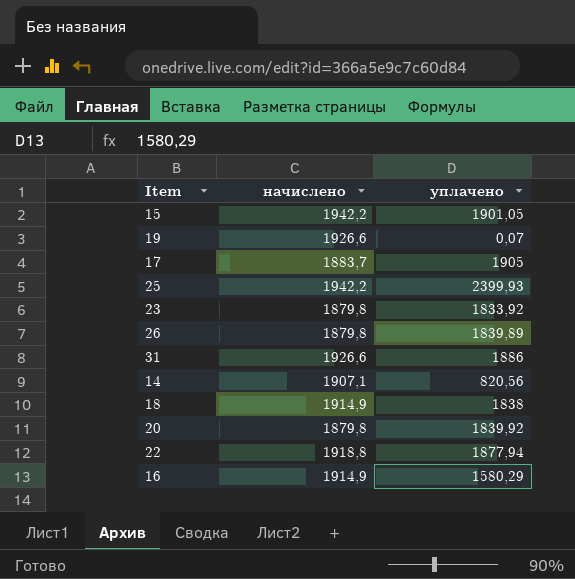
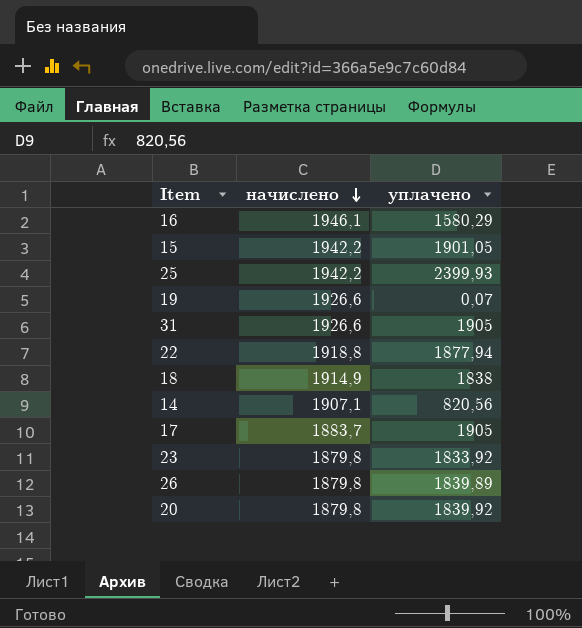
row order: none -> начислено descending
16 | начислено: 1914,9 -> 1946,1
31 | уплачено: 1886 -> 1905

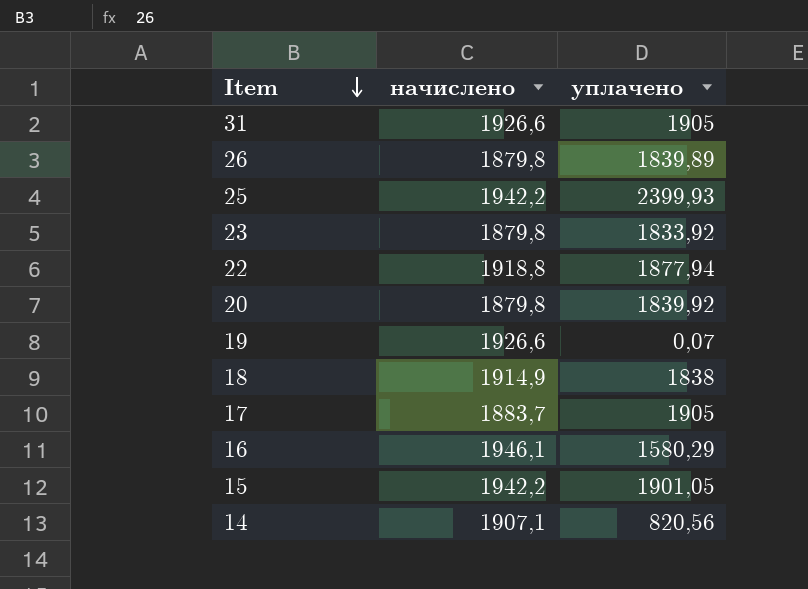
row order: начислено descending -> Item descending

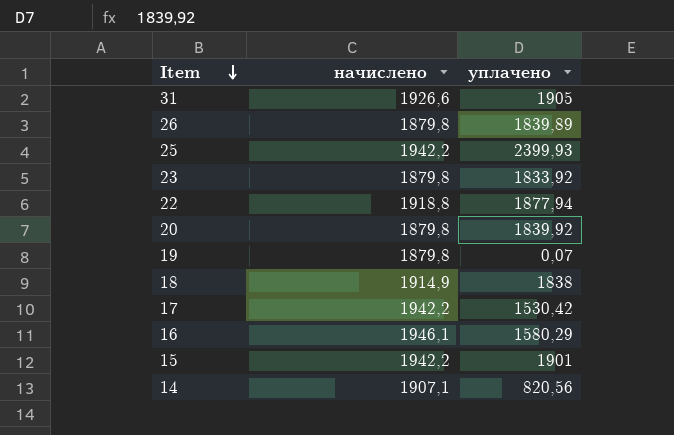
19 | начислено: 1926,6 -> 1879,8
17 | начислено: 1883,7 -> 1942,2
17 | уплачено: 1905 -> 1530,42
15 | уплачено: 1901,05 -> 1901

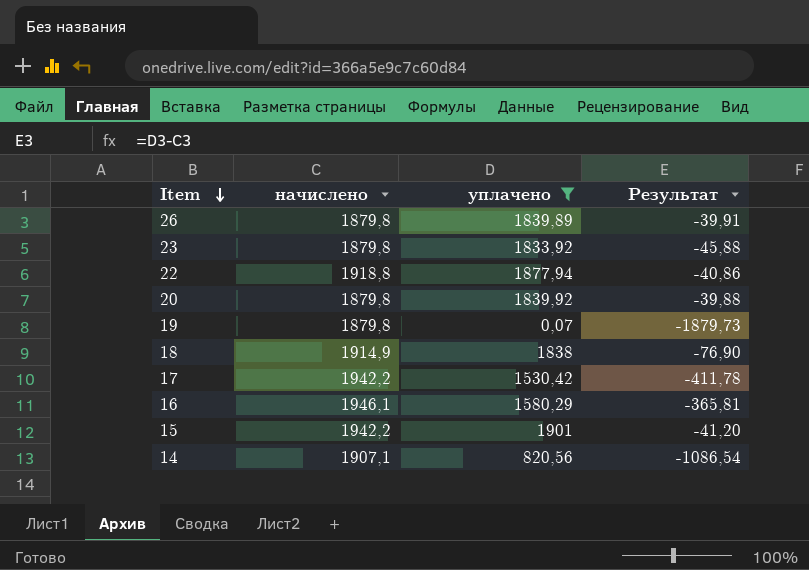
filter: none -> уплачено <= 1901
column Результат | formula: none -> [уплачено] - [начислено]

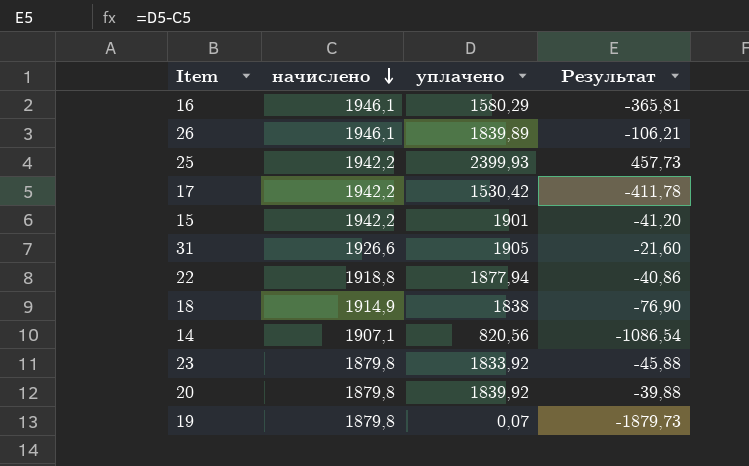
filter: уплачено <= 1901 -> none
row order: Item descending -> начислено descending
26 | начислено: 1879,8 -> 1946,1
26 | Результат: -39,91 -> -106,21

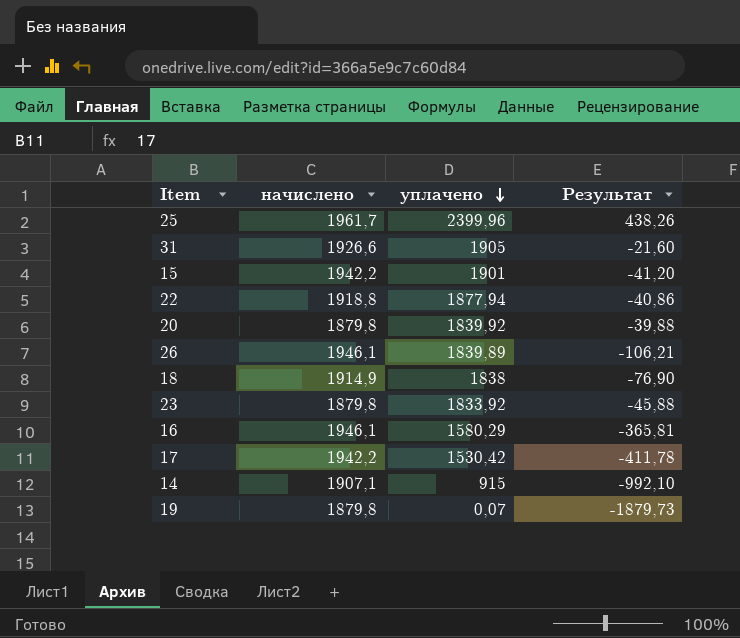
row order: начислено descending -> уплачено descending
25 | начислено: 1942,2 -> 1961,7
25 | уплачено: 2399,93 -> 2399,96
25 | Результат: 457,73 -> 438,26
14 | уплачено: 820,56 -> 915
14 | Результат: -1086,54 -> -992,10

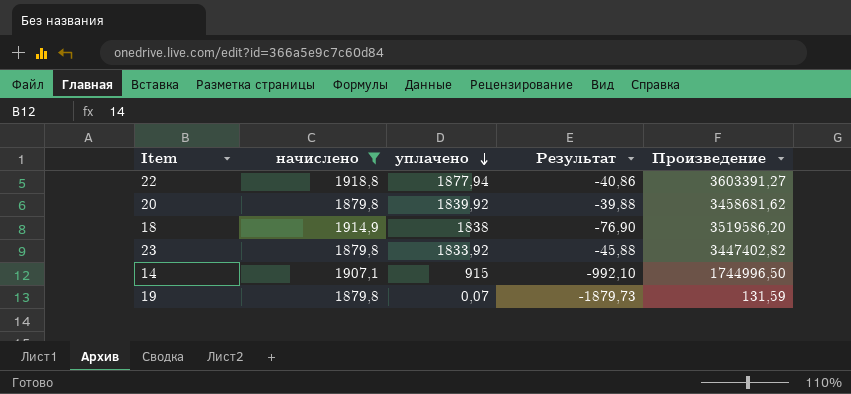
filter: none -> начислено <= 1918,8
column Произведение | formula: none -> [начислено] * [уплачено]

